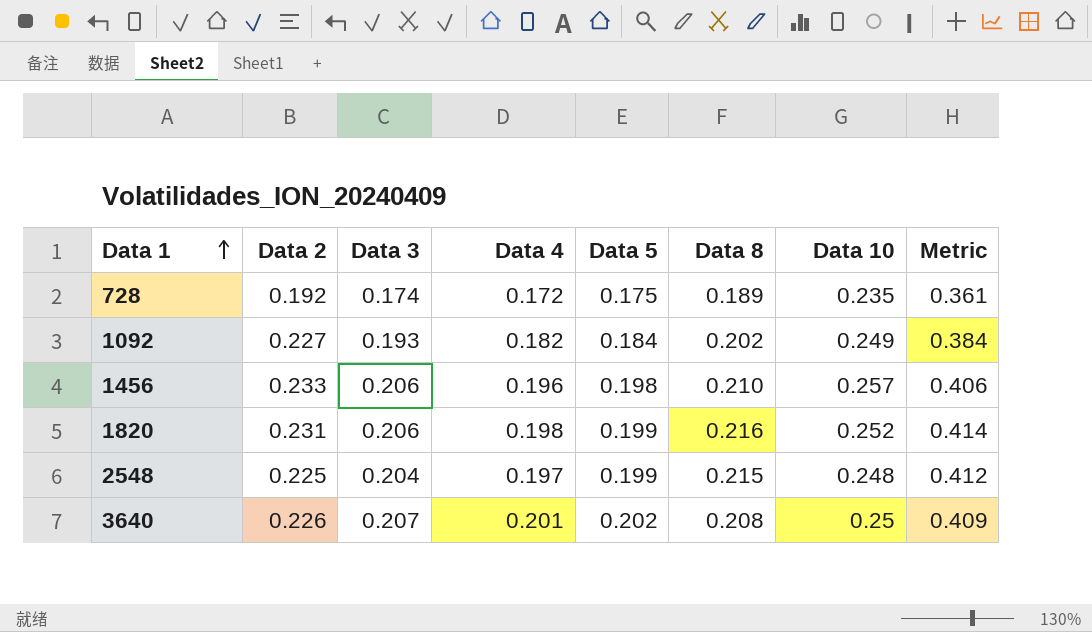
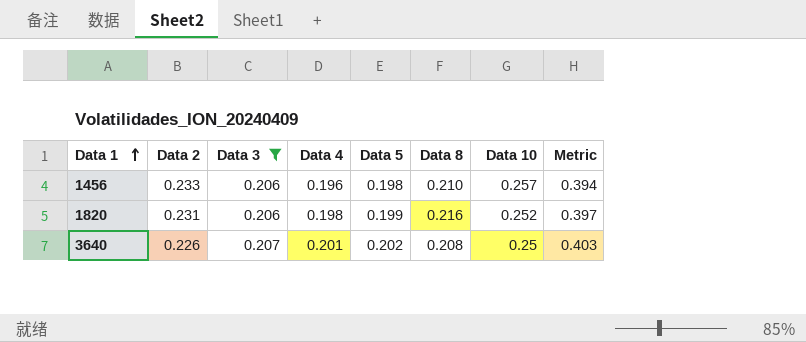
filter: none -> Data 3 >= 0.206
column Metric | formula: [Data 4] + [Data 8] -> [Data 4] + [Data 5]

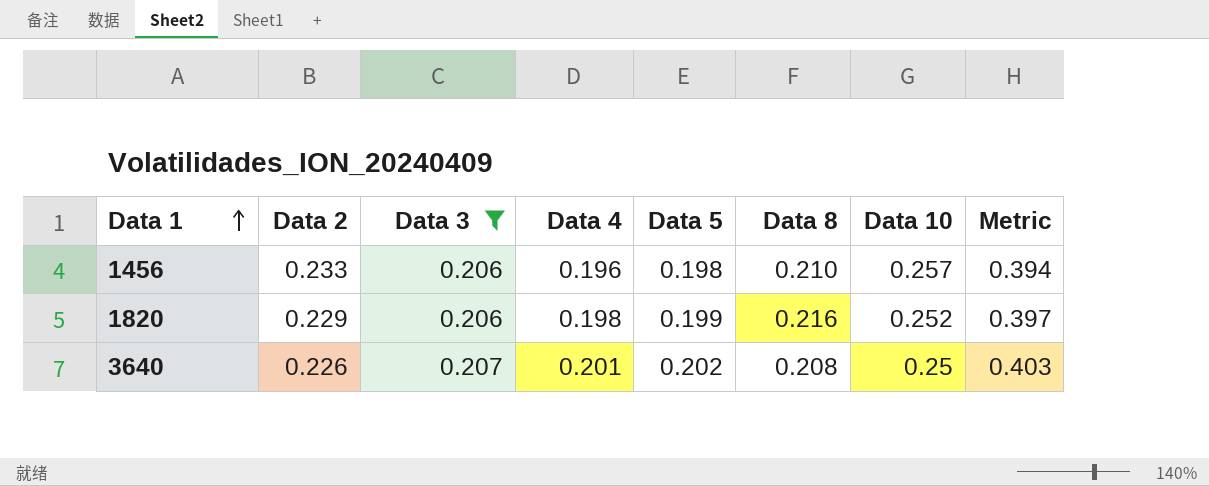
1820 | Data 2: 0.231 -> 0.229

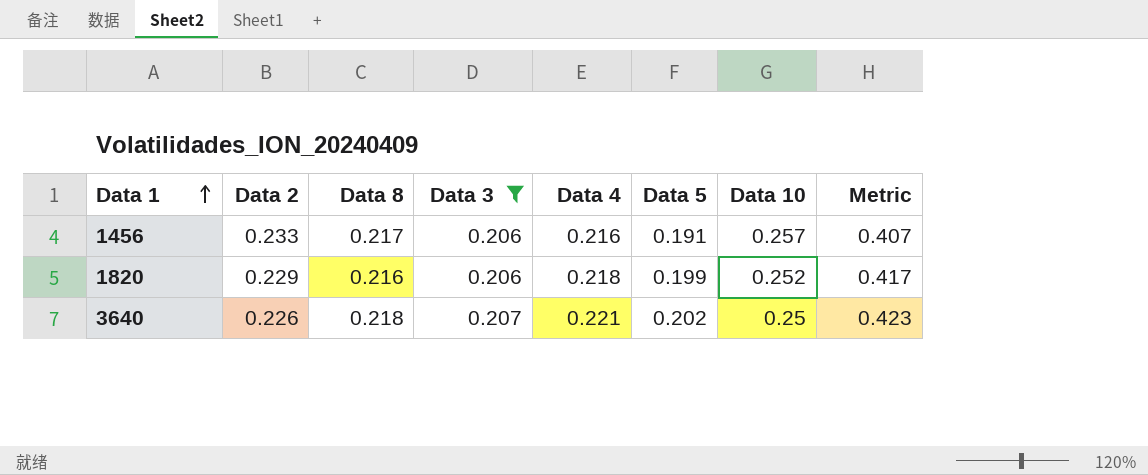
column Data 8 | position: 6 -> 3
1456 | Data 8: 0.210 -> 0.217
1456 | Data 4: 0.196 -> 0.216
1456 | Data 5: 0.198 -> 0.191
1456 | Metric: 0.394 -> 0.407
1820 | Data 4: 0.198 -> 0.218
1820 | Metric: 0.397 -> 0.417
3640 | Data 8: 0.208 -> 0.218
3640 | Data 4: 0.201 -> 0.221
3640 | Metric: 0.403 -> 0.423

